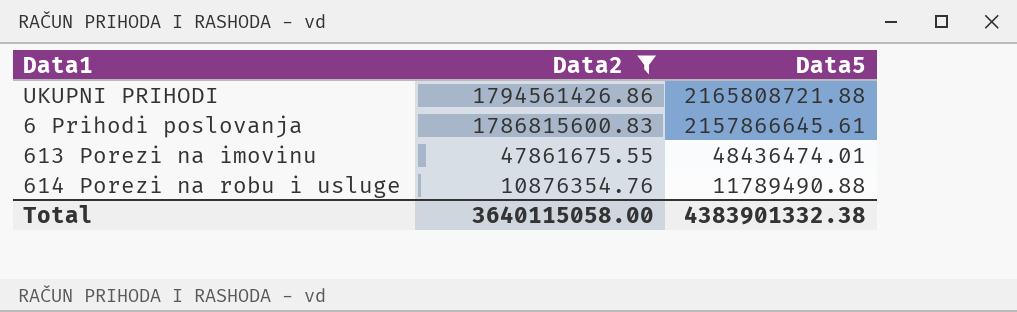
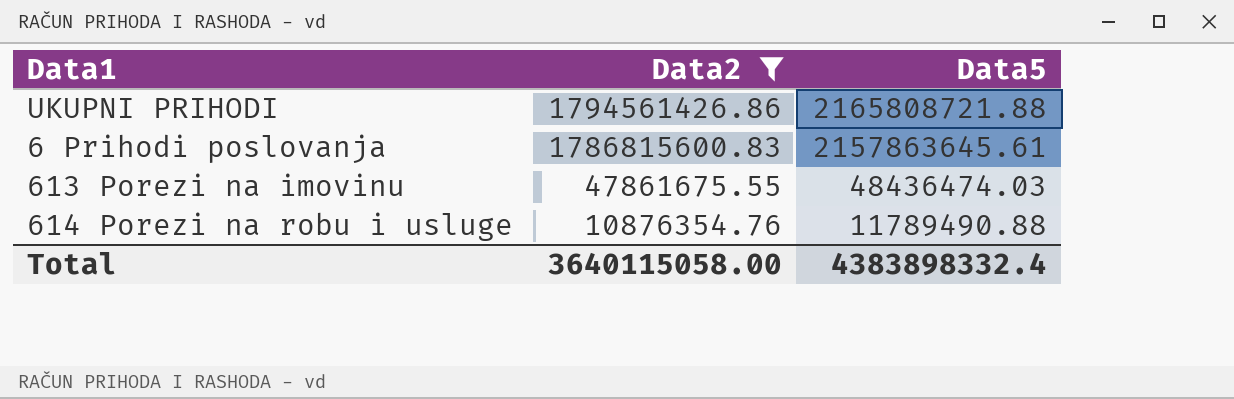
6 Prihodi poslovanja | Data5: 2157866645.61 -> 2157863645.61
613 Porezi na imovinu | Data5: 48436474.01 -> 48436474.03
Total | Data5: 4383901332.38 -> 4383898332.4

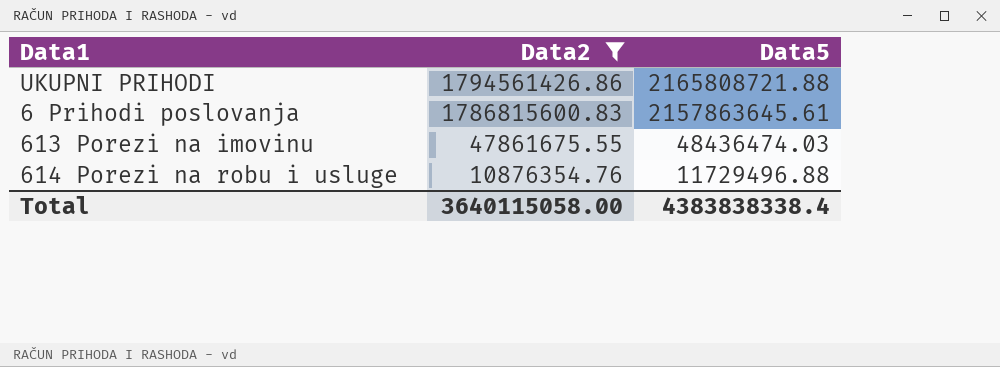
614 Porezi na robu i usluge | Data5: 11789490.88 -> 11729496.88
Total | Data5: 4383898332.4 -> 4383838338.4

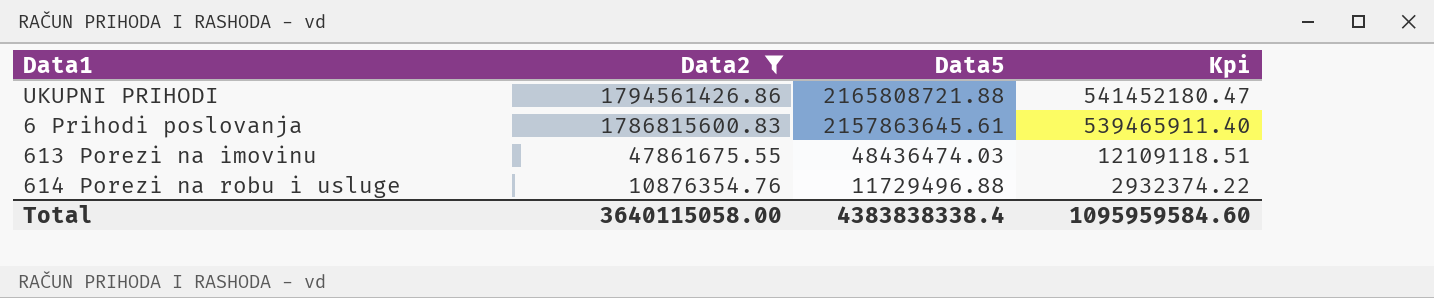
column Kpi | formula: none -> [Data5] * 0.25

